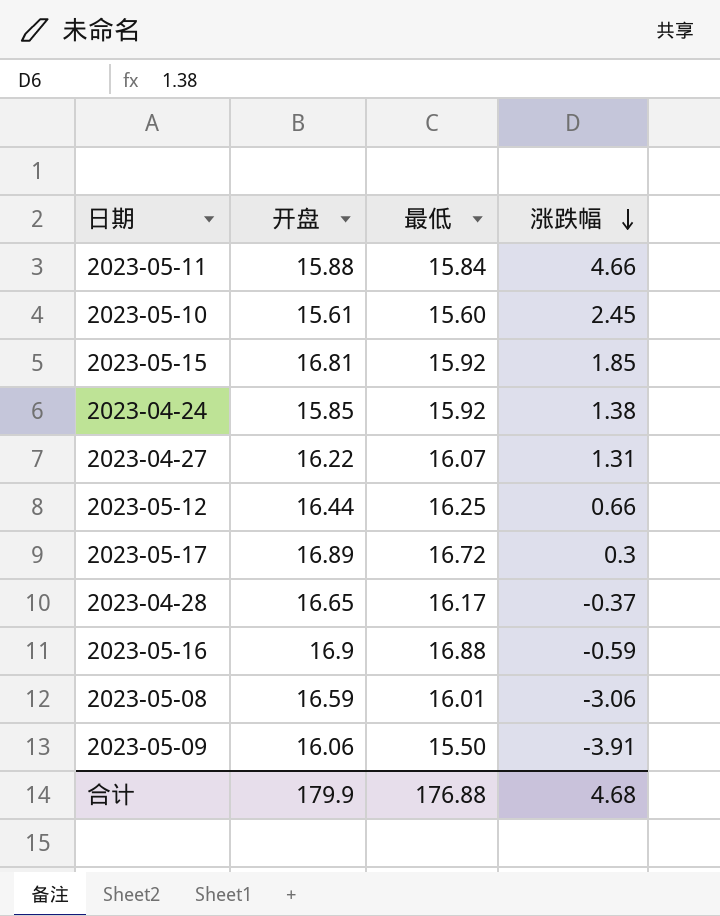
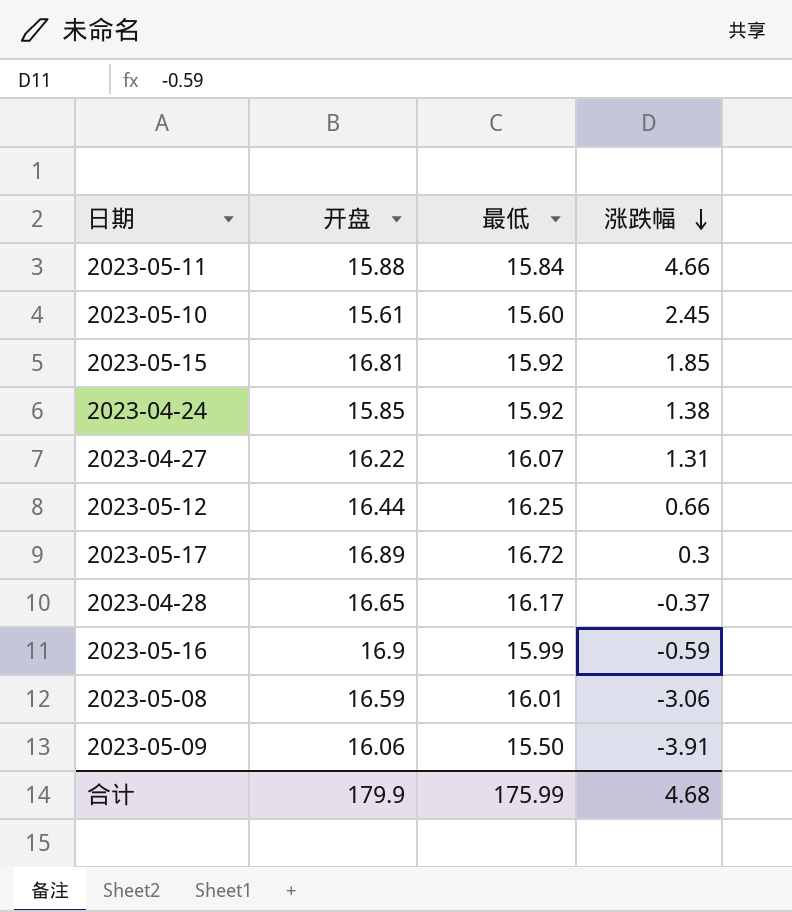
2023-05-16 | 最低: 16.88 -> 15.99
合计 | 最低: 176.88 -> 175.99

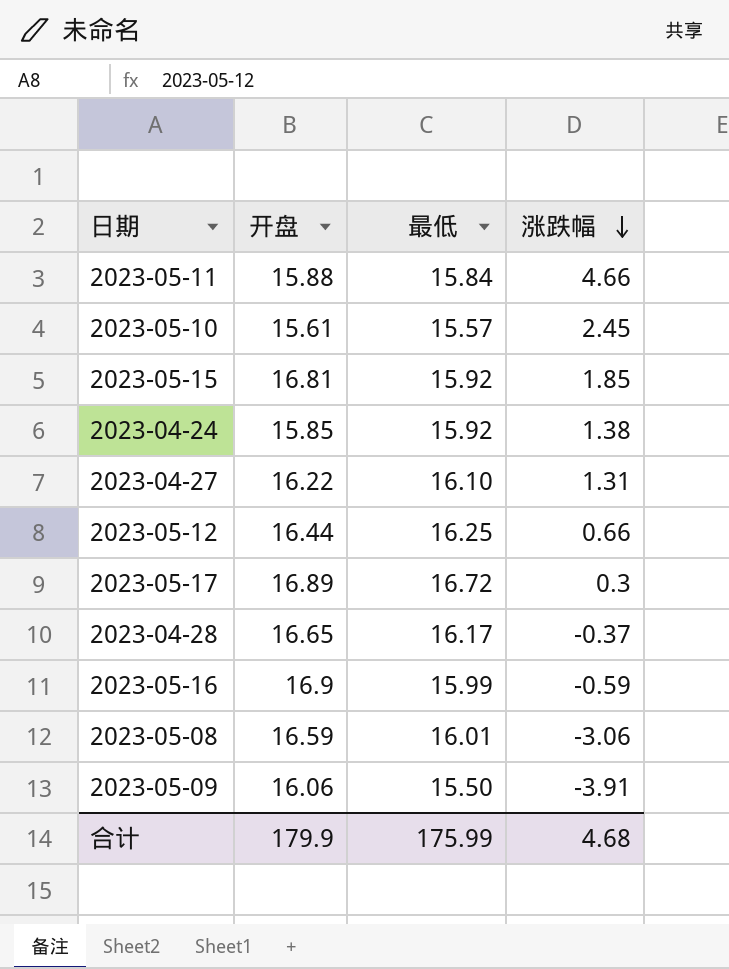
2023-05-10 | 最低: 15.60 -> 15.57
2023-04-27 | 最低: 16.07 -> 16.10

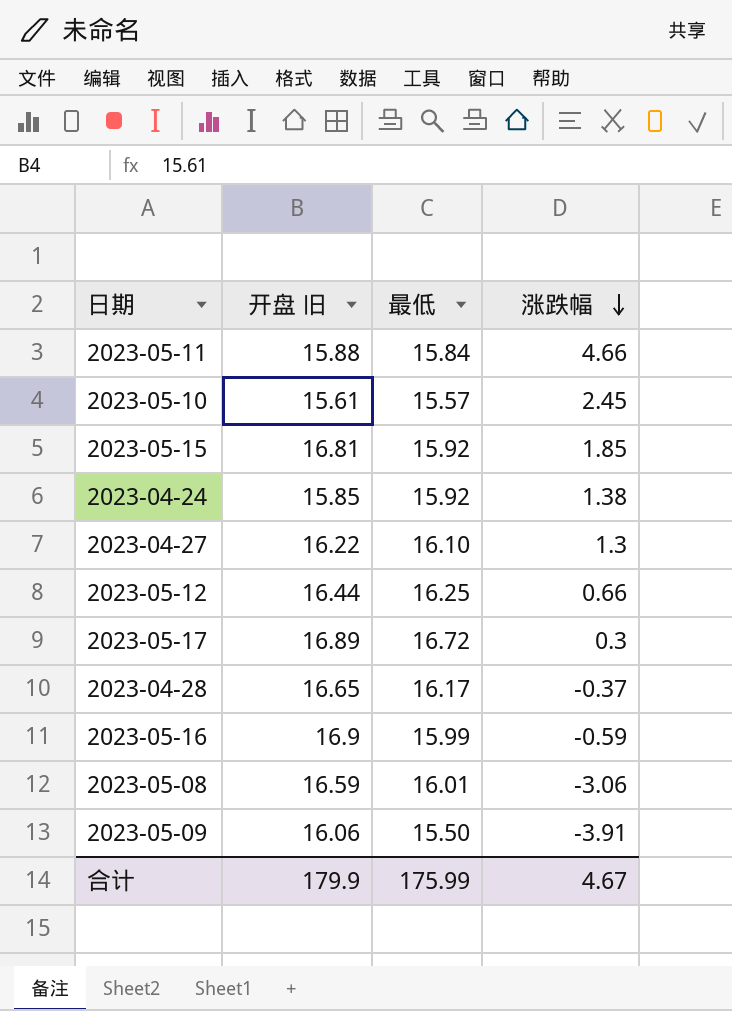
column name: 开盘 -> 开盘 旧
2023-04-27 | 涨跌幅: 1.31 -> 1.3
合计 | 涨跌幅: 4.68 -> 4.67

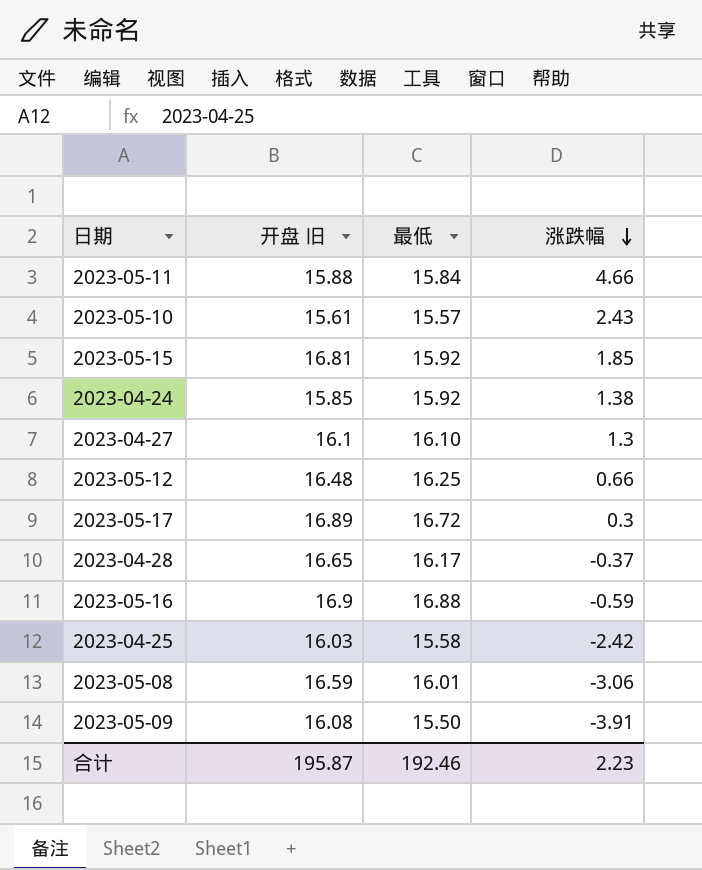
2023-05-10 | 涨跌幅: 2.45 -> 2.43
2023-04-27 | 开盘 旧: 16.22 -> 16.1
2023-05-12 | 开盘 旧: 16.44 -> 16.48
2023-05-16 | 最低: 15.99 -> 16.88
row 2023-04-25: none -> 16.03 | 15.58 | -2.42
2023-05-09 | 开盘 旧: 16.06 -> 16.08
合计 | 开盘 旧: 179.9 -> 195.87
合计 | 最低: 175.99 -> 192.46
合计 | 涨跌幅: 4.67 -> 2.23

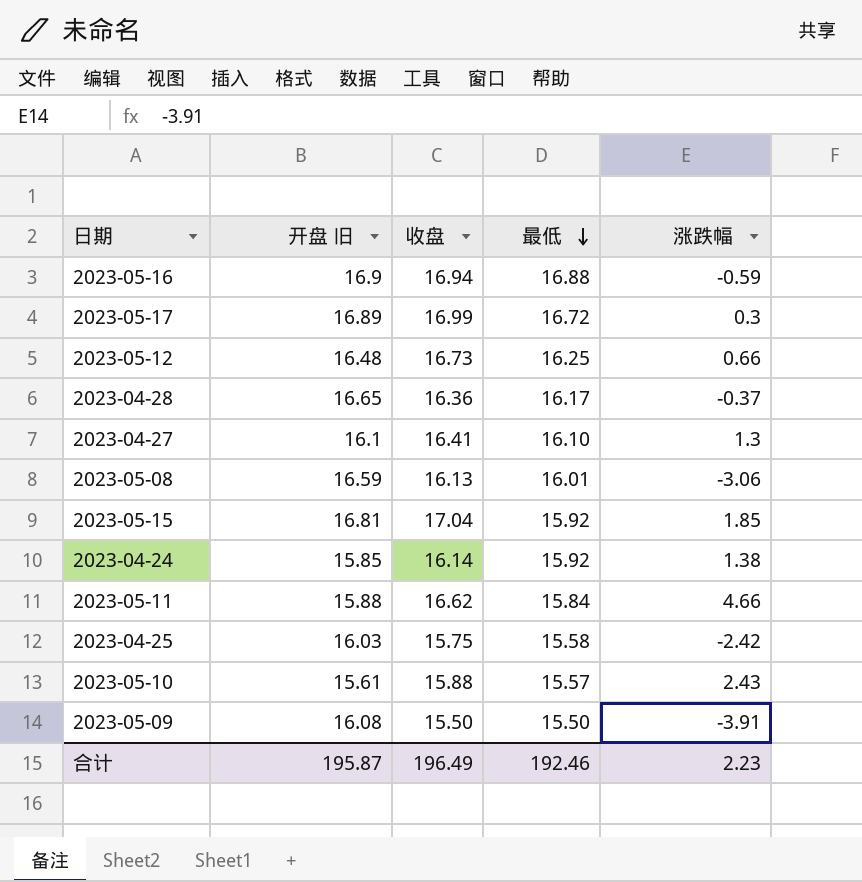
row order: 涨跌幅 descending -> 最低 descending
column 收盘 | position: none -> 3

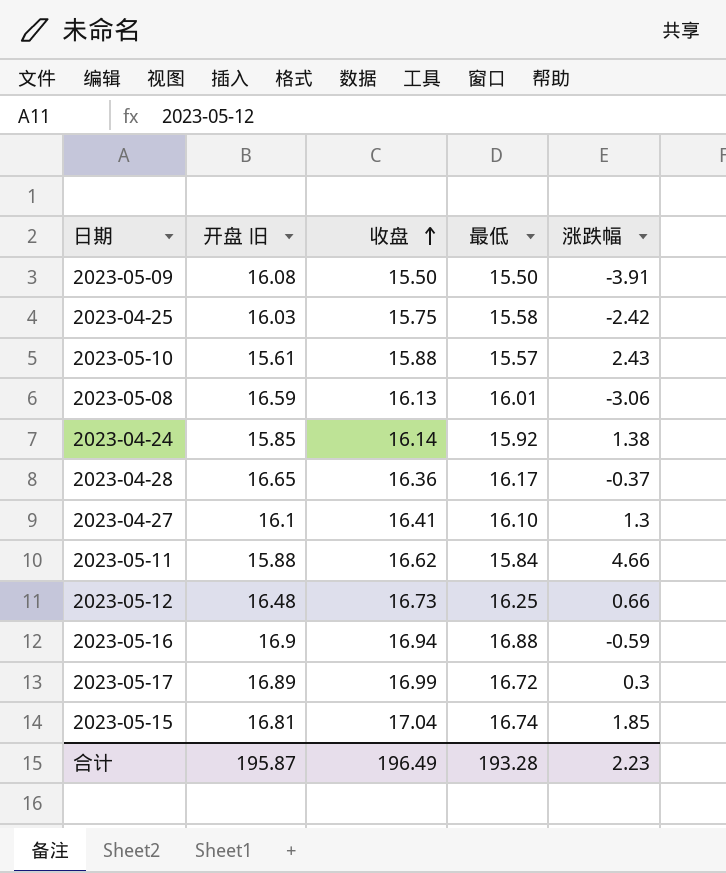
row order: 最低 descending -> 收盘 ascending
2023-05-15 | 最低: 15.92 -> 16.74
合计 | 最低: 192.46 -> 193.28

